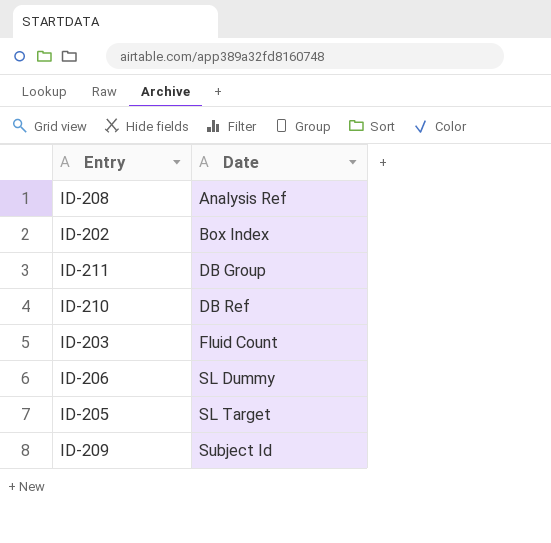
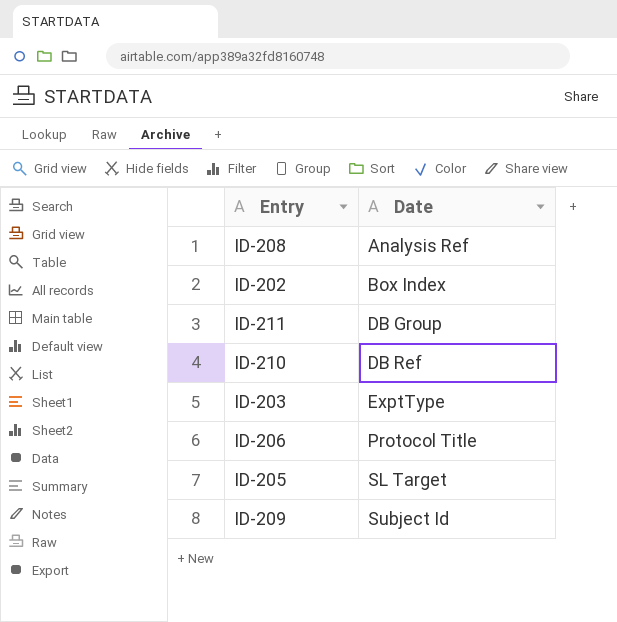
ID-203 | Date: Fluid Count -> ExptType
ID-206 | Date: SL Dummy -> Protocol Title

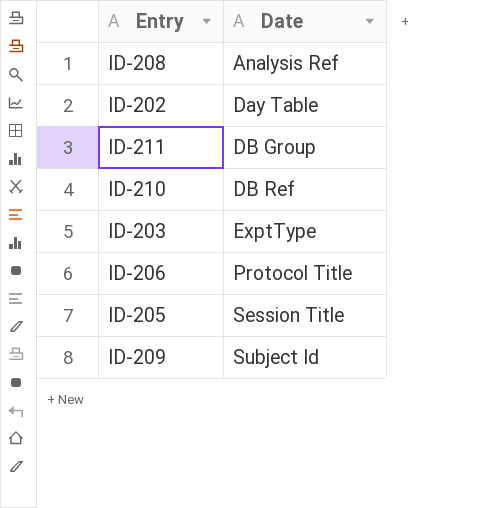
ID-202 | Date: Box Index -> Day Table
ID-205 | Date: SL Target -> Session Title

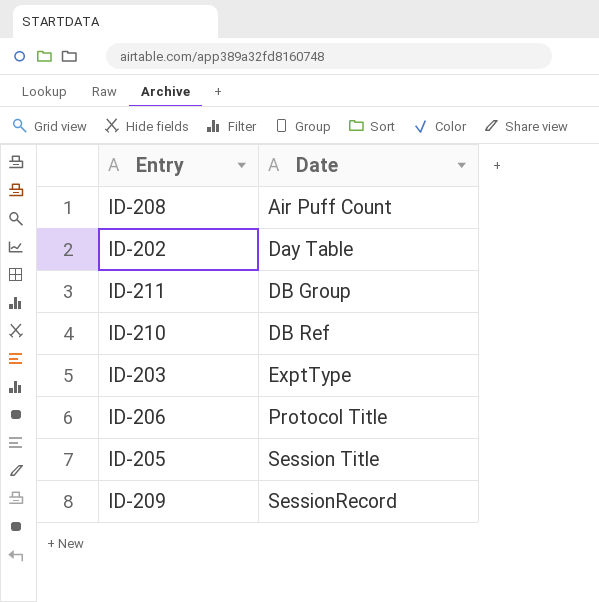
ID-208 | Date: Analysis Ref -> Air Puff Count
ID-209 | Date: Subject Id -> SessionRecord

